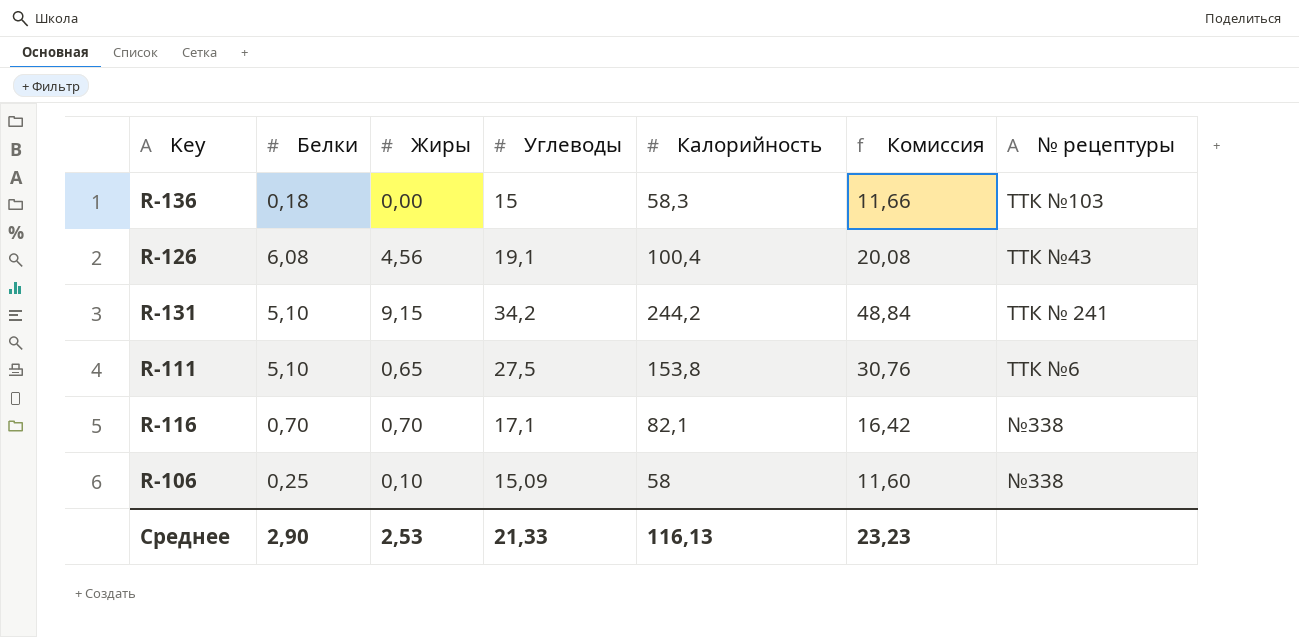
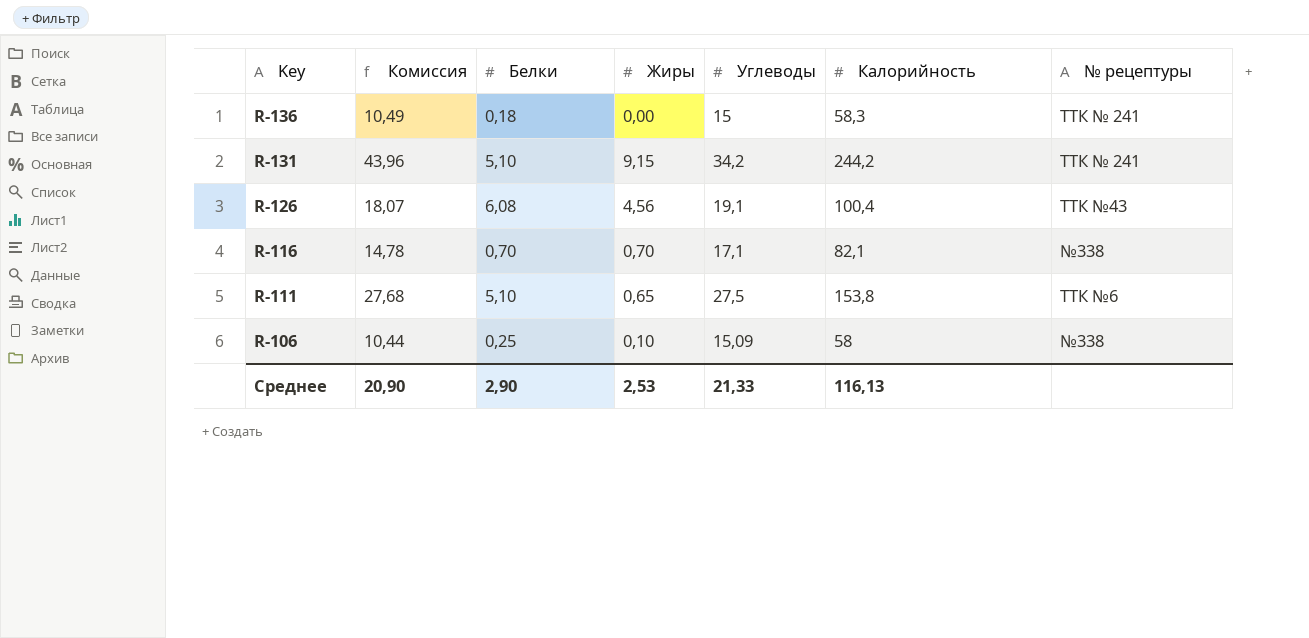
row order: none -> Key descending
column Комиссия | formula: [Калорийность] * 0,2 -> [Калорийность] * 0,18
column Комиссия | position: 6 -> 2
R-136 | № рецептуры: ТТК №103 -> ТТК № 241
Среднее | Комиссия: 23,23 -> 20,90

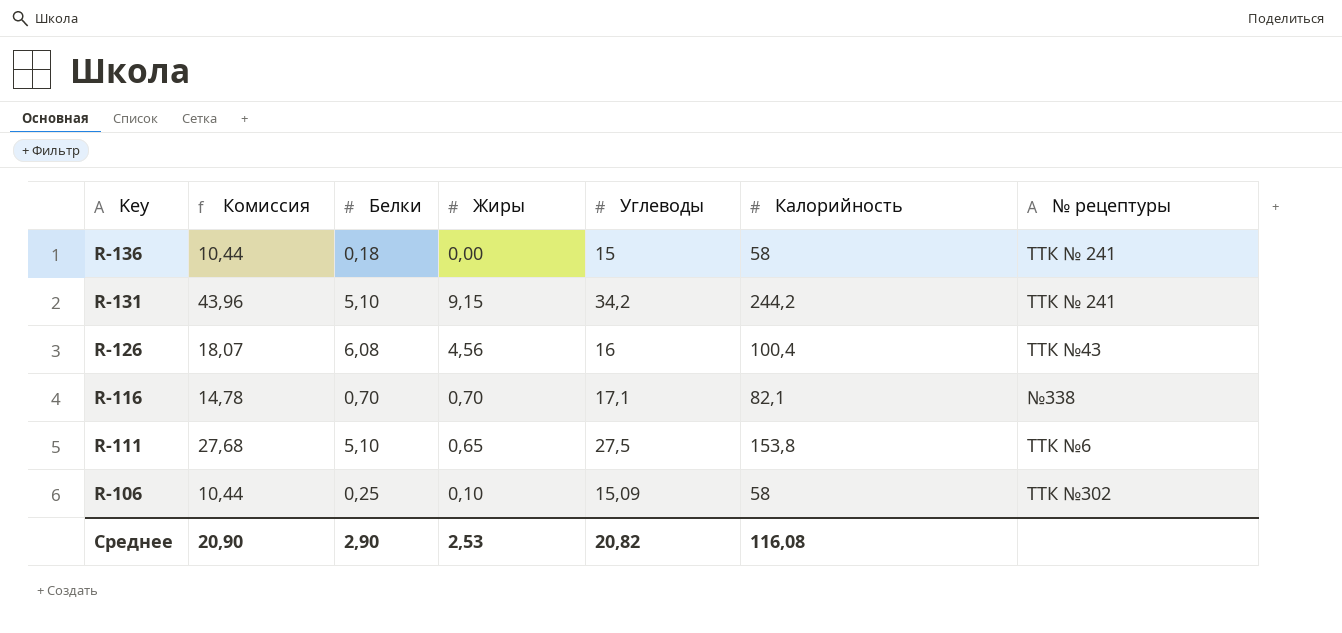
R-136 | Комиссия: 10,49 -> 10,44
R-136 | Калорийность: 58,3 -> 58
R-126 | Углеводы: 19,1 -> 16
R-106 | № рецептуры: №338 -> ТТК №302
Среднее | Углеводы: 21,33 -> 20,82
Среднее | Калорийность: 116,13 -> 116,08

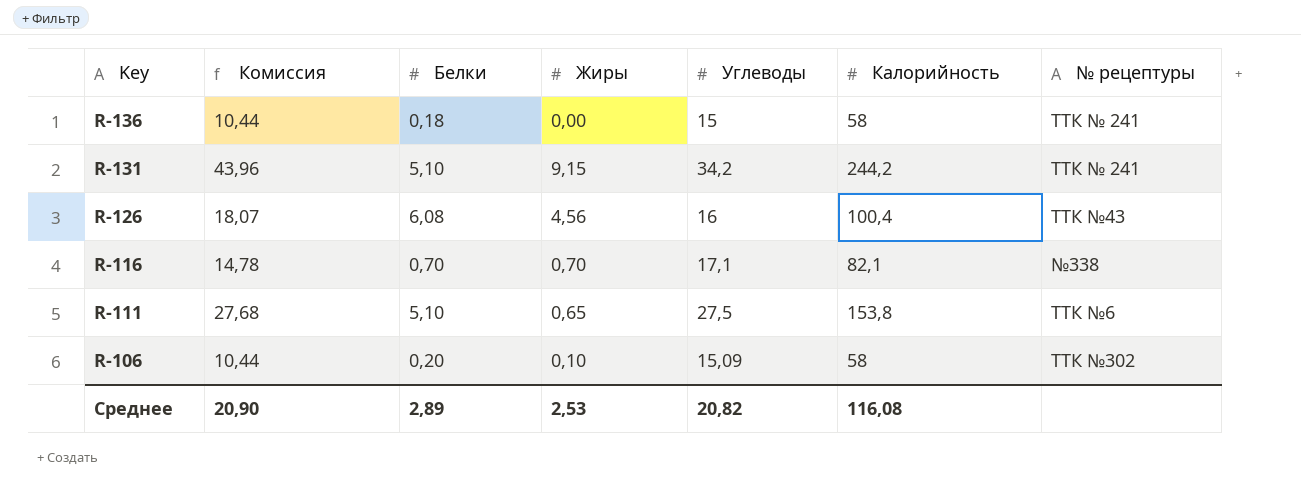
R-106 | Белки: 0,25 -> 0,20
Среднее | Белки: 2,90 -> 2,89

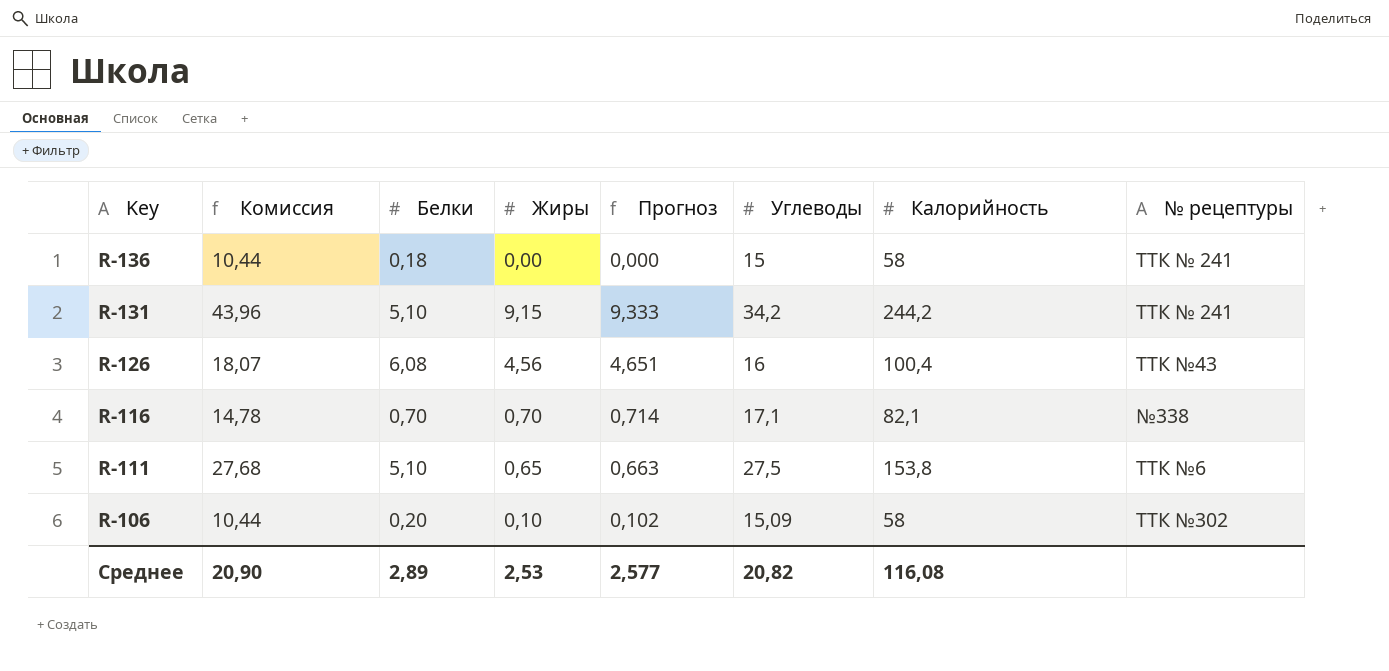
column Прогноз | formula: none -> [Жиры] * 1,02

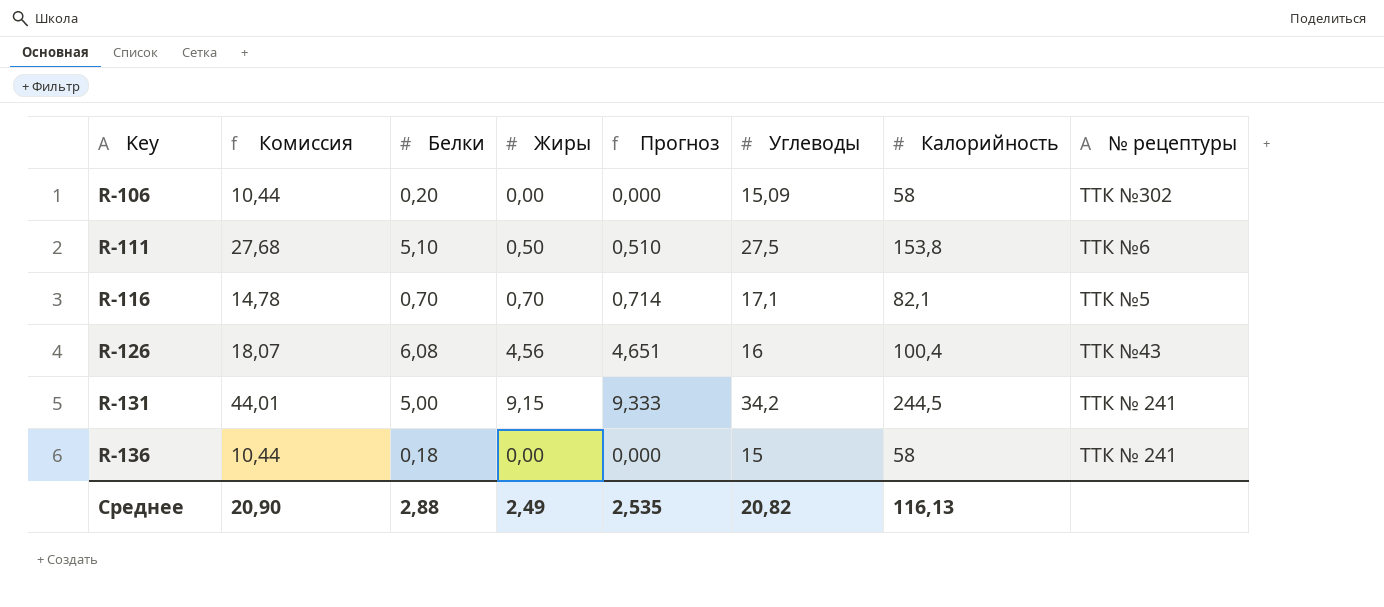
row order: Key descending -> Key ascending
R-106 | Жиры: 0,10 -> 0,00
R-106 | Прогноз: 0,102 -> 0,000
R-111 | Жиры: 0,65 -> 0,50
R-111 | Прогноз: 0,663 -> 0,510
R-116 | № рецептуры: №338 -> ТТК №5
R-131 | Комиссия: 43,96 -> 44,01
R-131 | Белки: 5,10 -> 5,00
R-131 | Калорийность: 244,2 -> 244,5
Среднее | Белки: 2,89 -> 2,88
Среднее | Жиры: 2,53 -> 2,49
Среднее | Прогноз: 2,577 -> 2,535
Среднее | Калорийность: 116,08 -> 116,13

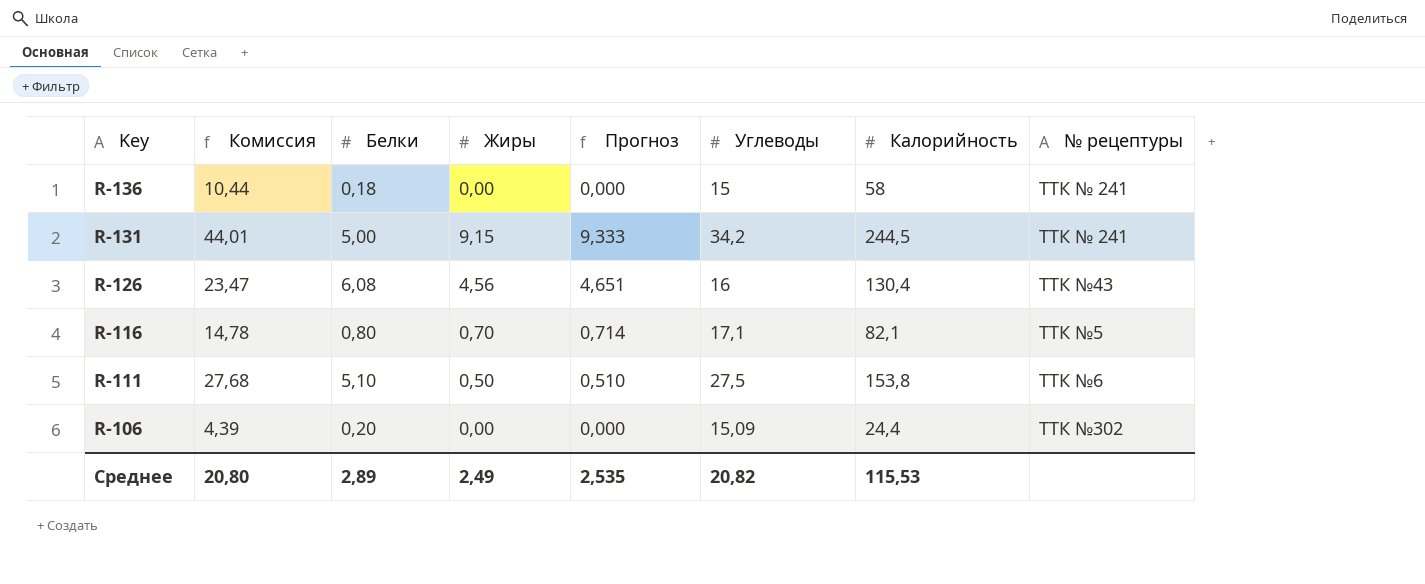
row order: Key ascending -> Key descending
R-126 | Комиссия: 18,07 -> 23,47
R-126 | Калорийность: 100,4 -> 130,4
R-116 | Белки: 0,70 -> 0,80
R-106 | Комиссия: 10,44 -> 4,39
R-106 | Калорийность: 58 -> 24,4
Среднее | Комиссия: 20,90 -> 20,80
Среднее | Белки: 2,88 -> 2,89
Среднее | Калорийность: 116,13 -> 115,53

